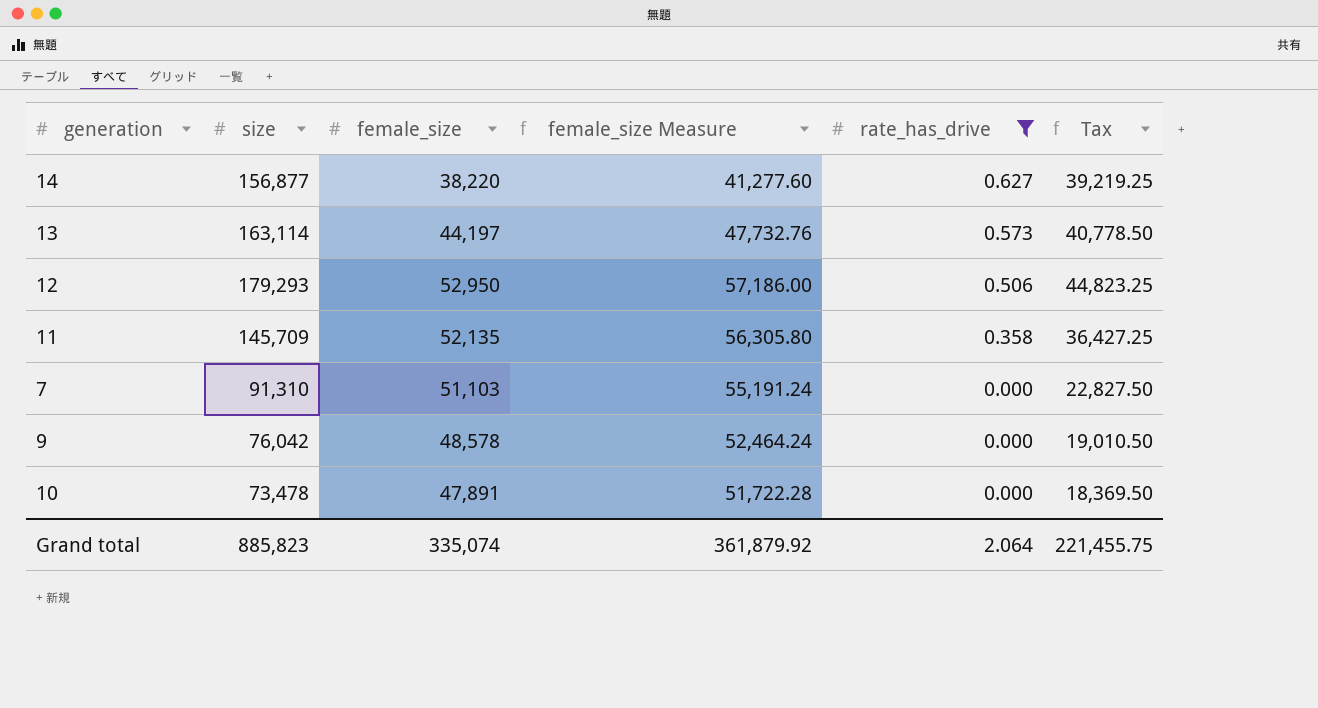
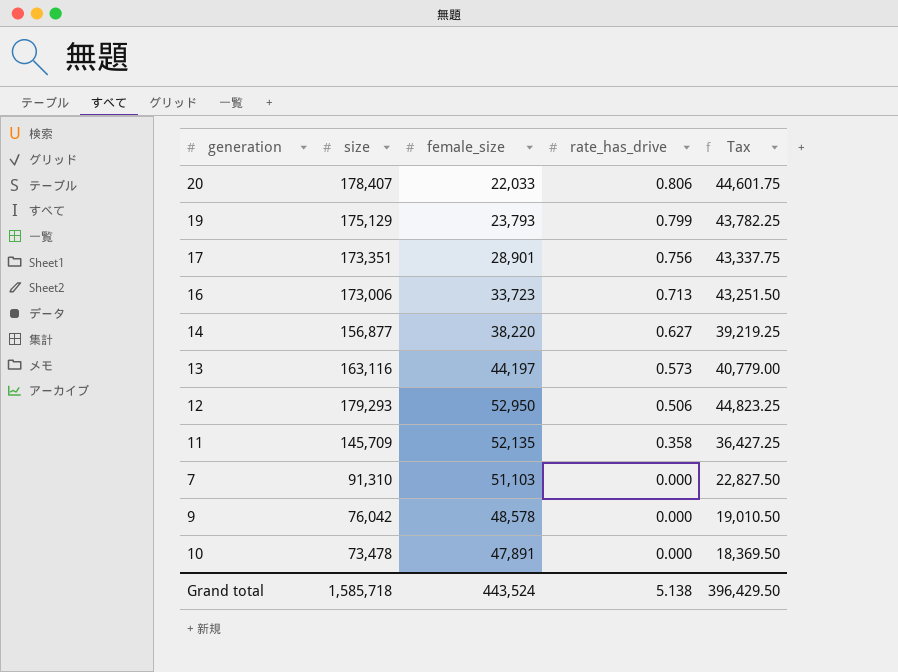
filter: rate_has_drive <= 0.627 -> none
column female_size Measure | formula: [female_size] * 1.08 -> none
13 | size: 163,114 -> 163,116
13 | Tax: 40,778.50 -> 40,779.00
Grand total | size: 885,823 -> 1,585,718
Grand total | female_size: 335,074 -> 443,524
Grand total | rate_has_drive: 2.064 -> 5.138
Grand total | Tax: 221,455.75 -> 396,429.50

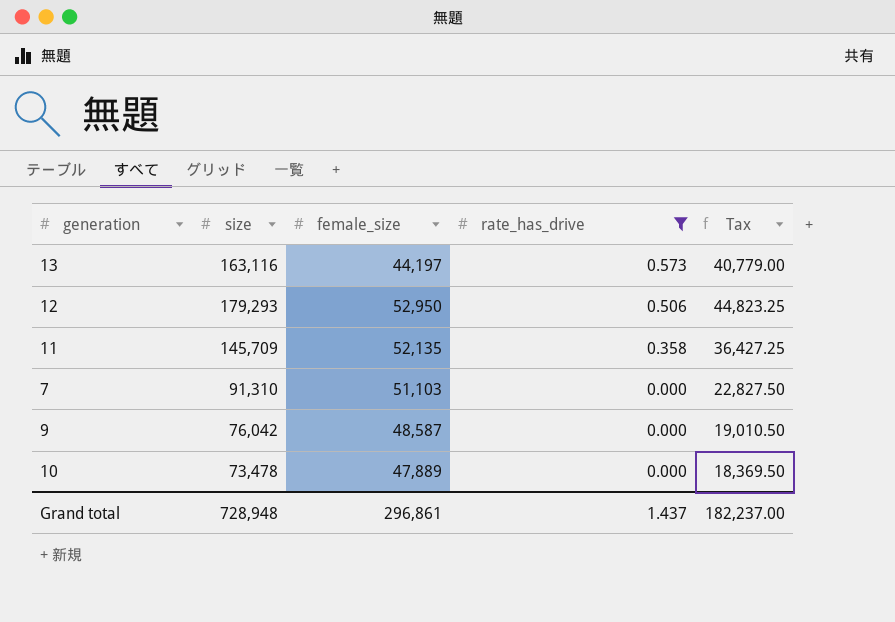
filter: none -> rate_has_drive <= 0.573
9 | female_size: 48,578 -> 48,587
10 | female_size: 47,891 -> 47,889
Grand total | size: 1,585,718 -> 728,948
Grand total | female_size: 443,524 -> 296,861
Grand total | rate_has_drive: 5.138 -> 1.437
Grand total | Tax: 396,429.50 -> 182,237.00

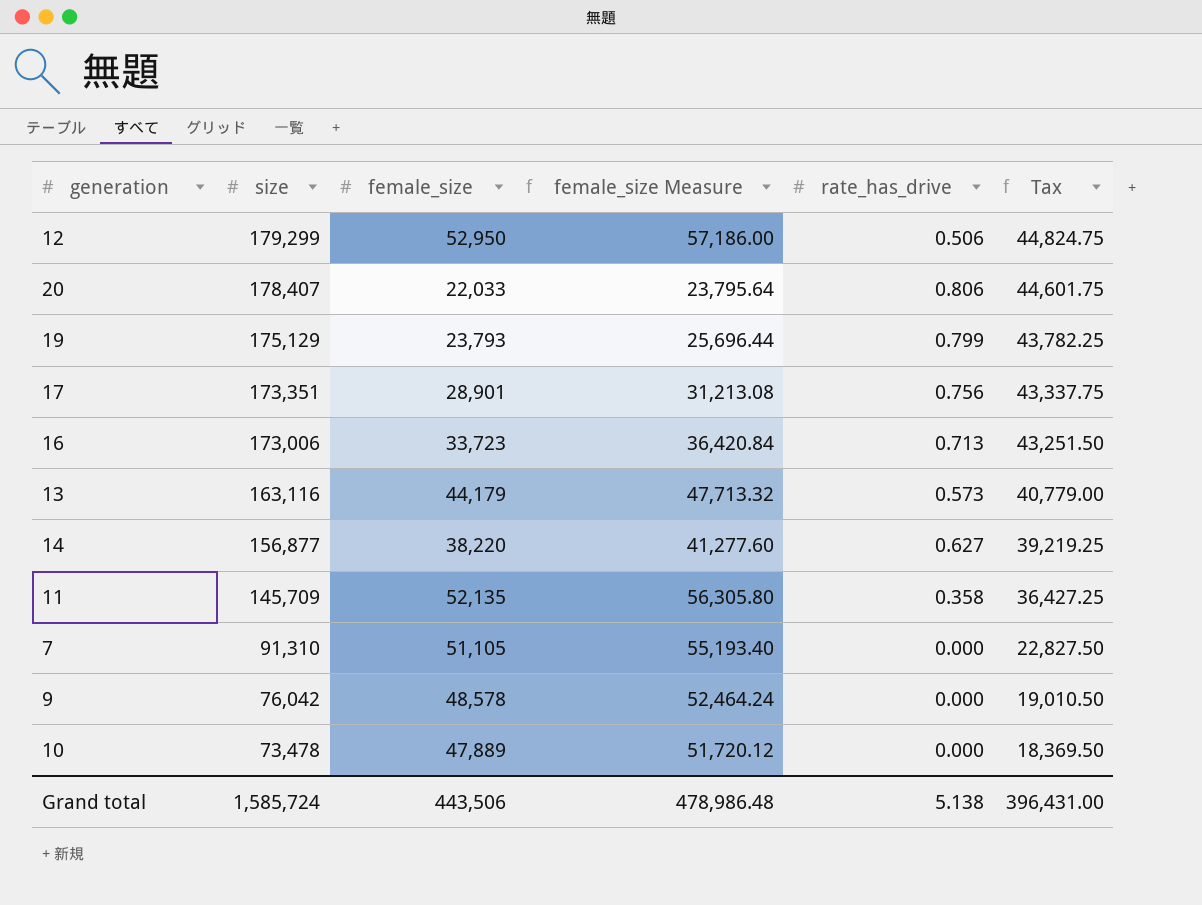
filter: rate_has_drive <= 0.573 -> none
row order: rate_has_drive descending -> size descending
column female_size Measure | formula: none -> [female_size] * 1.08
12 | size: 179,293 -> 179,299
12 | Tax: 44,823.25 -> 44,824.75
13 | female_size: 44,197 -> 44,179
7 | female_size: 51,103 -> 51,105
9 | female_size: 48,587 -> 48,578
Grand total | size: 728,948 -> 1,585,724
Grand total | female_size: 296,861 -> 443,506
Grand total | rate_has_drive: 1.437 -> 5.138
Grand total | Tax: 182,237.00 -> 396,431.00

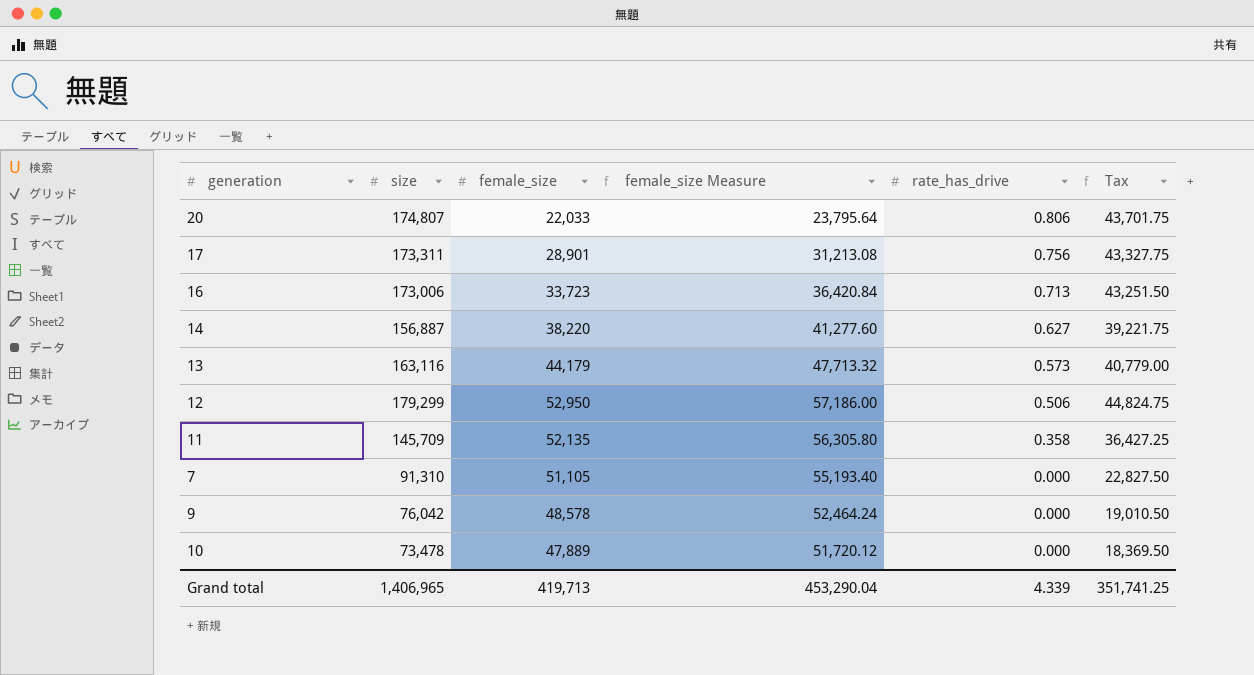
row order: size descending -> rate_has_drive descending
row 19: 175,129 | 23,793 | 25,696.44 | 0.799 | 43,782.25 -> none
20 | size: 178,407 -> 174,807
20 | Tax: 44,601.75 -> 43,701.75
17 | size: 173,351 -> 173,311
17 | Tax: 43,337.75 -> 43,327.75
14 | size: 156,877 -> 156,887
14 | Tax: 39,219.25 -> 39,221.75
Grand total | size: 1,585,724 -> 1,406,965
Grand total | female_size: 443,506 -> 419,713
Grand total | female_size Measure: 478,986.48 -> 453,290.04
Grand total | rate_has_drive: 5.138 -> 4.339
Grand total | Tax: 396,431.00 -> 351,741.25

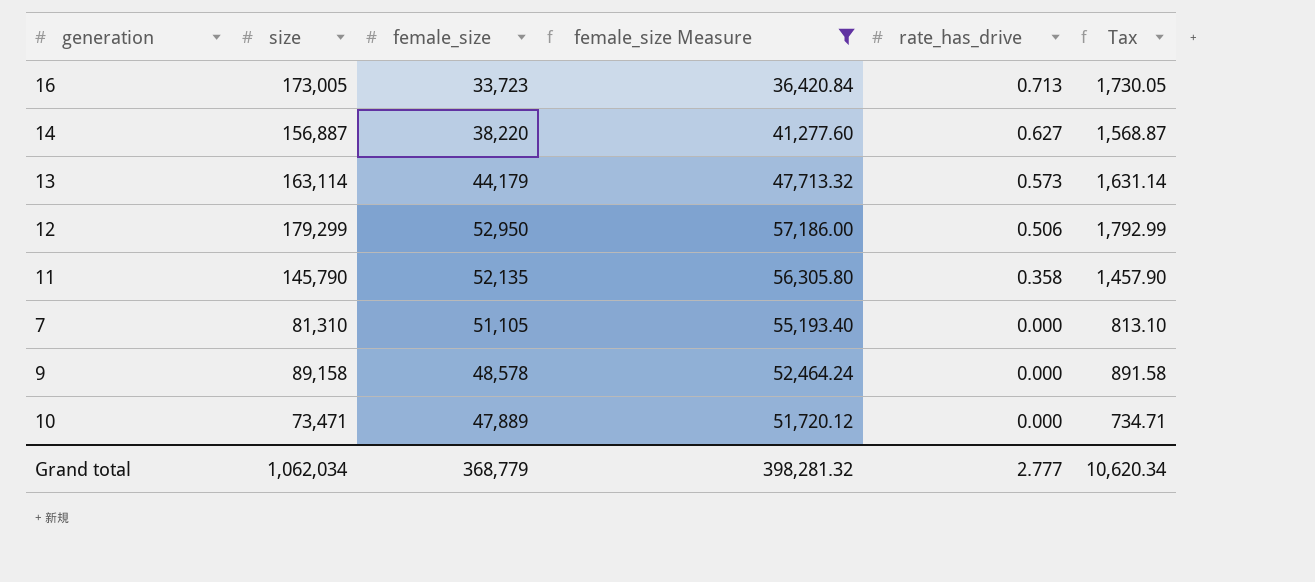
filter: none -> female_size Measure >= 36,420.84
column Tax | formula: [size] * 0.25 -> [size] * 0.01
16 | size: 173,006 -> 173,005
13 | size: 163,116 -> 163,114
11 | size: 145,709 -> 145,790
7 | size: 91,310 -> 81,310
9 | size: 76,042 -> 89,158
10 | size: 73,478 -> 73,471
Grand total | size: 1,406,965 -> 1,062,034
Grand total | female_size: 419,713 -> 368,779
Grand total | female_size Measure: 453,290.04 -> 398,281.32
Grand total | rate_has_drive: 4.339 -> 2.777
Grand total | Tax: 351,741.25 -> 10,620.34

